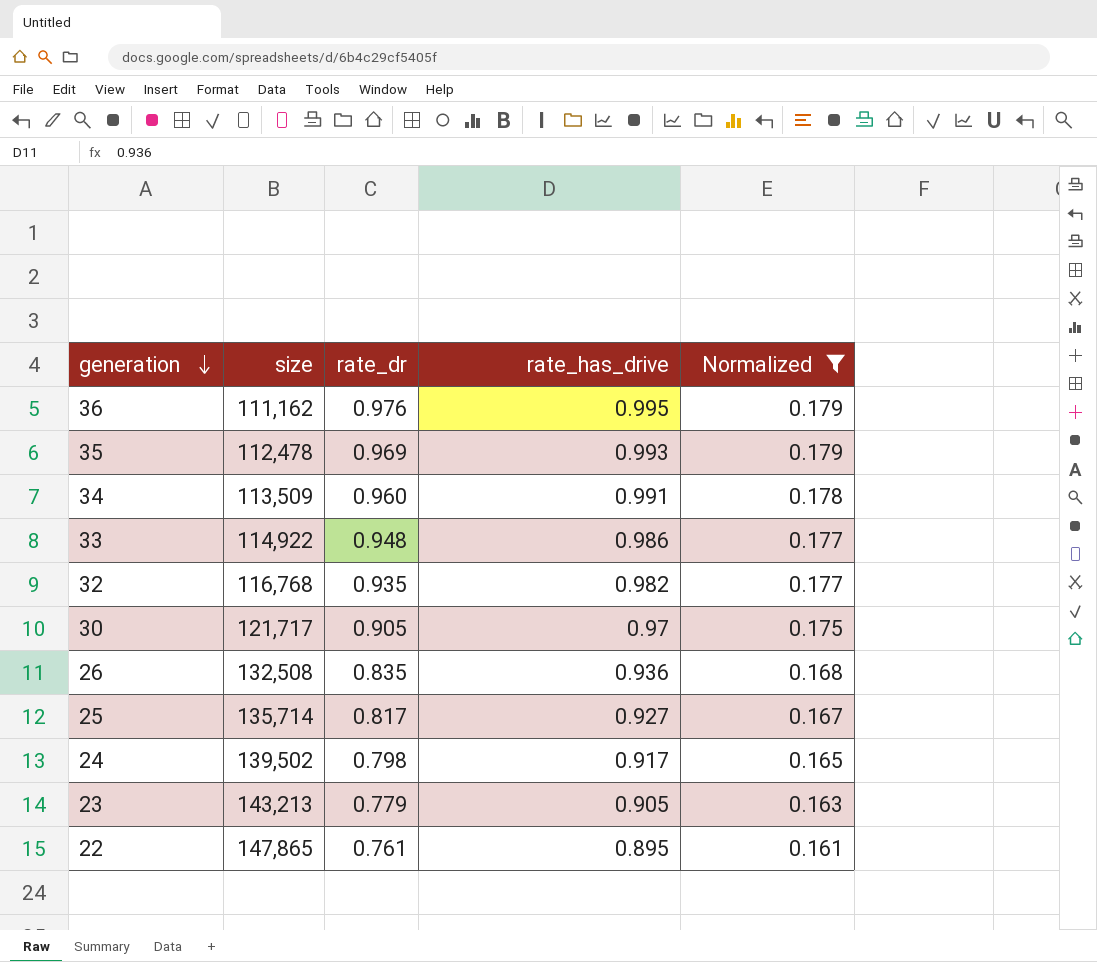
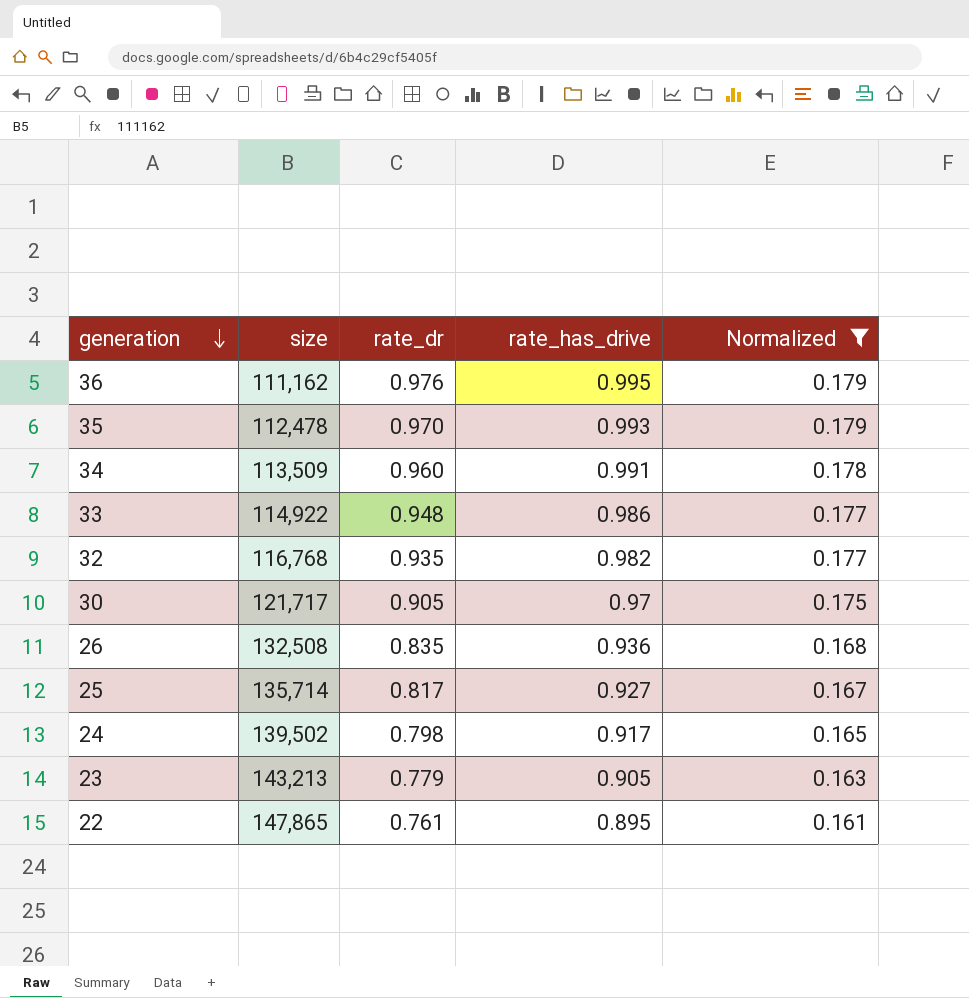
35 | rate_dr: 0.969 -> 0.970

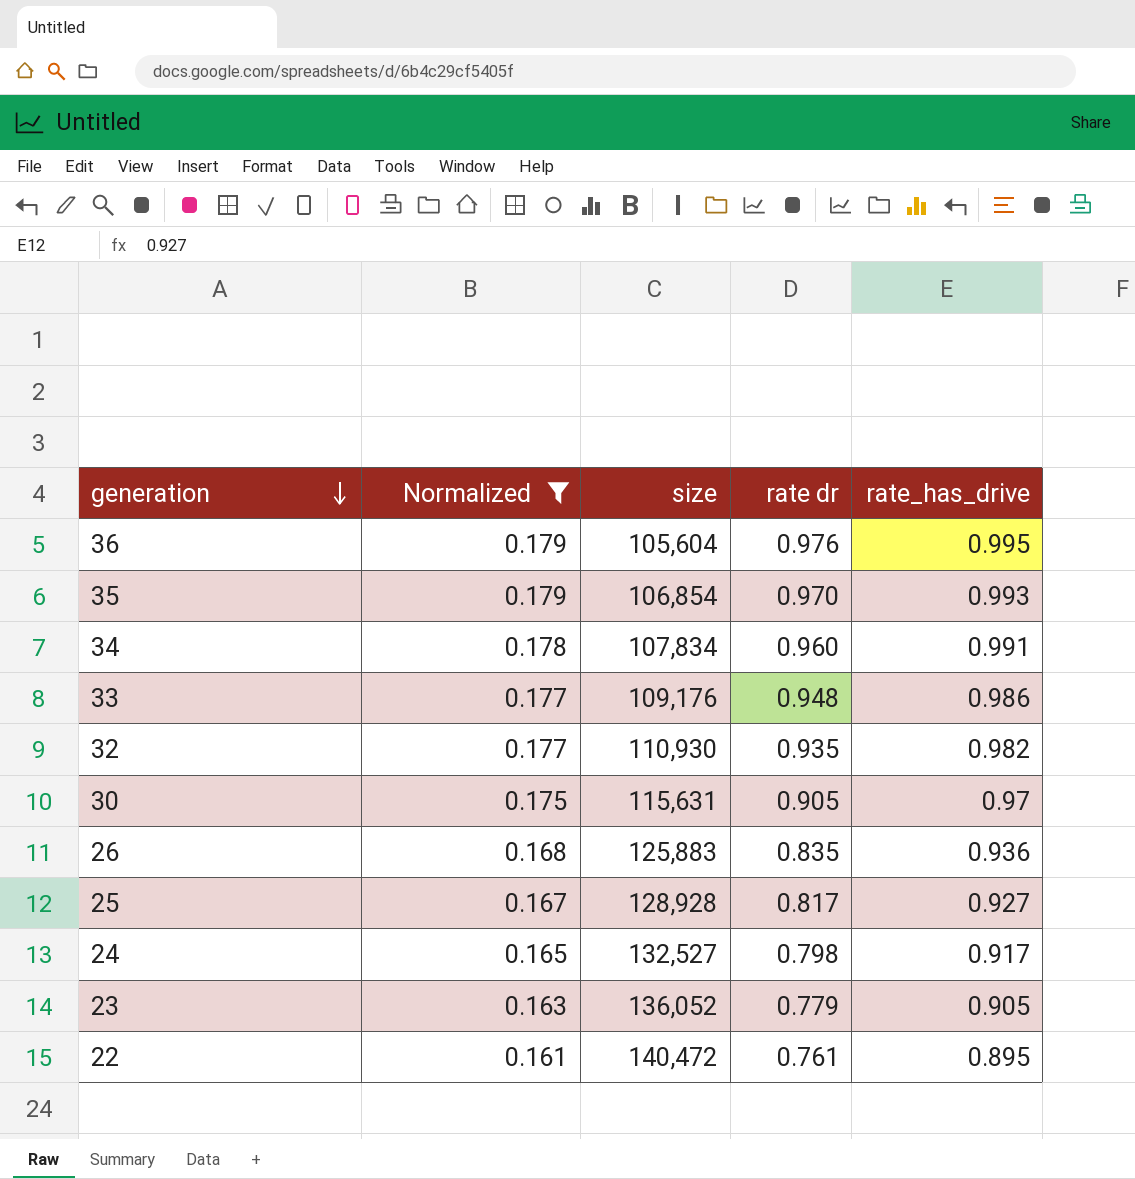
column Normalized | position: 5 -> 2
column name: rate_dr -> rate dr
36 | size: 111,162 -> 105,604
35 | size: 112,478 -> 106,854
34 | size: 113,509 -> 107,834
33 | size: 114,922 -> 109,176
32 | size: 116,768 -> 110,930
30 | size: 121,717 -> 115,631
26 | size: 132,508 -> 125,883
25 | size: 135,714 -> 128,928
24 | size: 139,502 -> 132,527
23 | size: 143,213 -> 136,052
22 | size: 147,865 -> 140,472

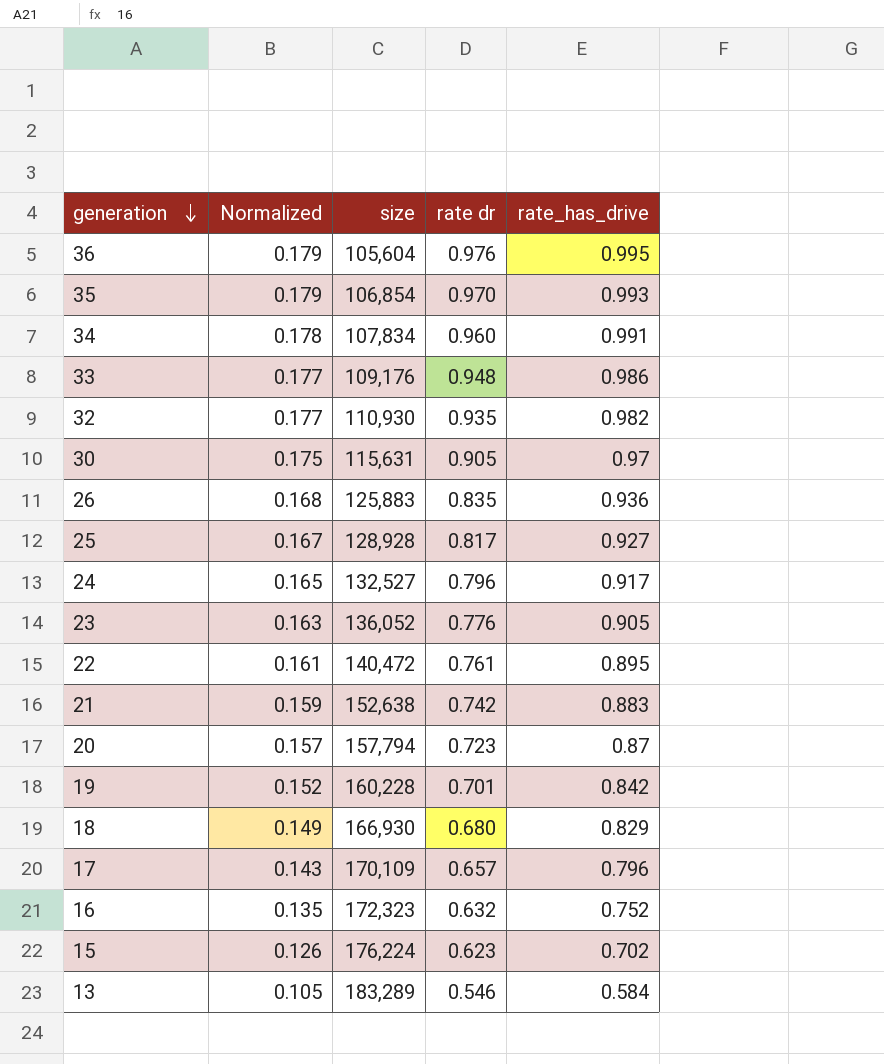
filter: Normalized >= 0.161 -> none
24 | rate dr: 0.798 -> 0.796
23 | rate dr: 0.779 -> 0.776

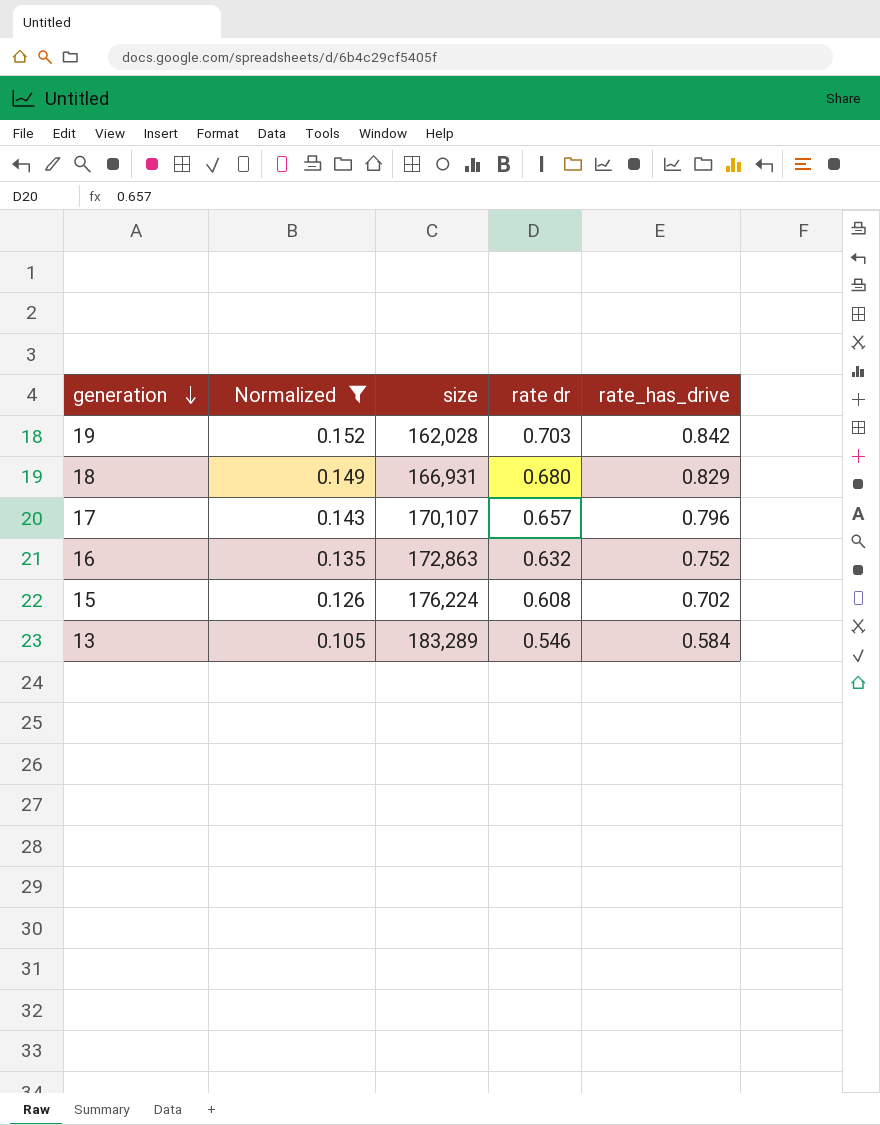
filter: none -> Normalized <= 0.152
19 | size: 160,228 -> 162,028
19 | rate dr: 0.701 -> 0.703
18 | size: 166,930 -> 166,931
17 | size: 170,109 -> 170,107
16 | size: 172,323 -> 172,863
15 | rate dr: 0.623 -> 0.608

